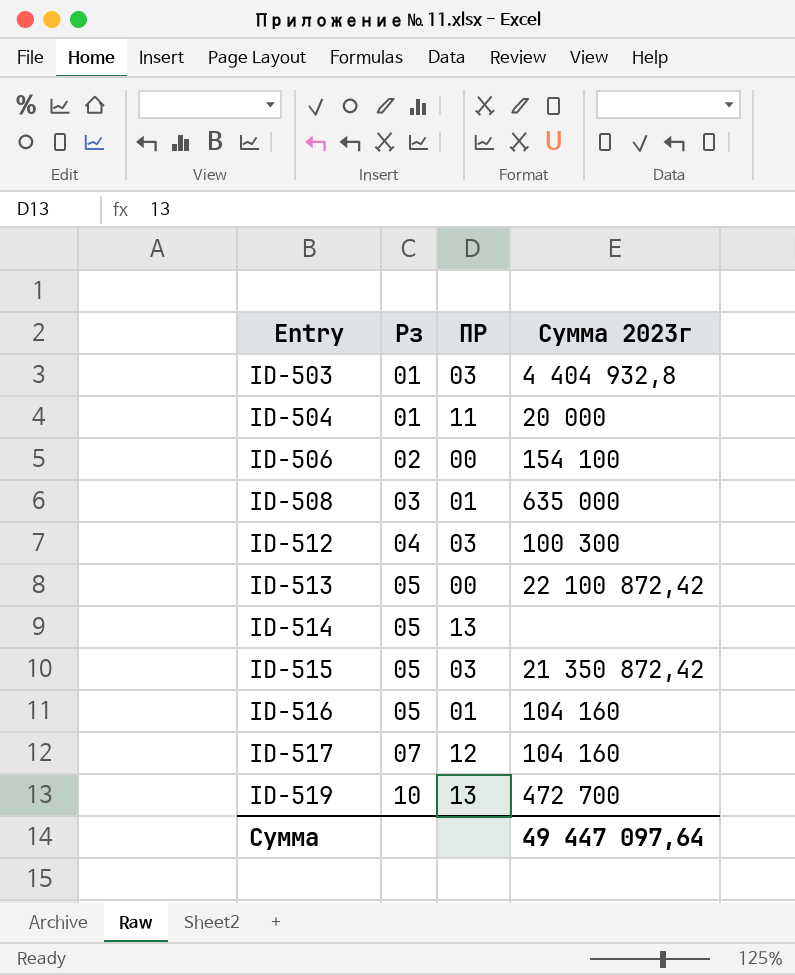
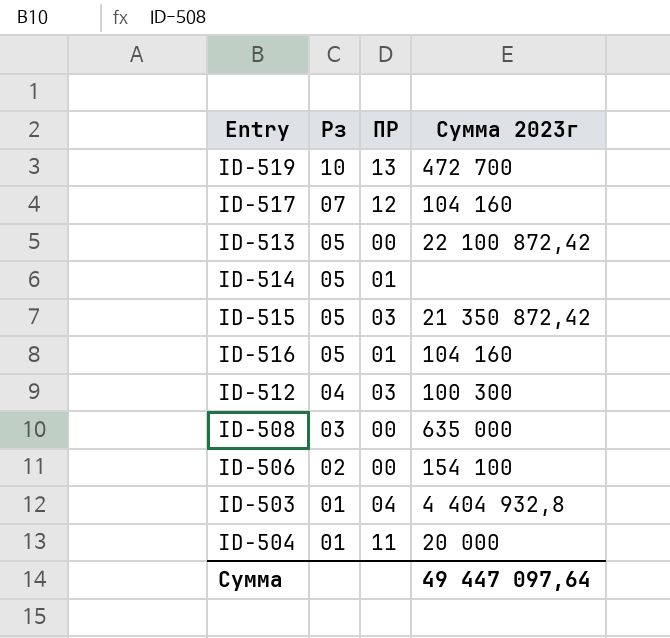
row order: Entry ascending -> Рз descending
ID-514 | ПР: 13 -> 01
ID-508 | ПР: 01 -> 00
ID-503 | ПР: 03 -> 04

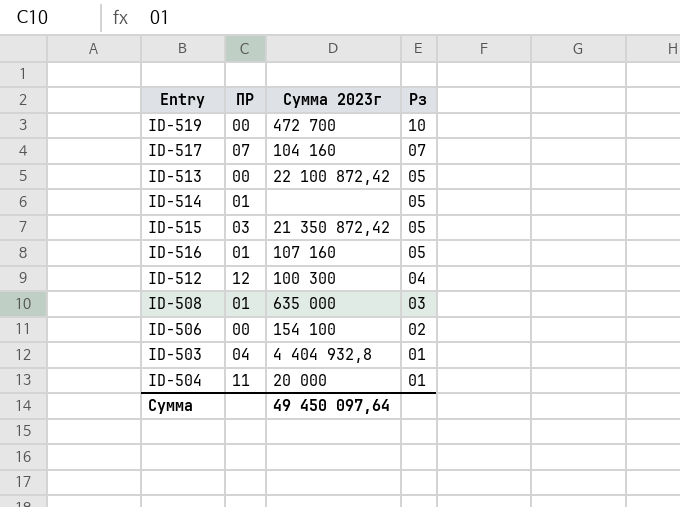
column Рз | position: 2 -> 4
ID-519 | ПР: 13 -> 00
ID-517 | ПР: 12 -> 07
ID-516 | Сумма 2023г: 104 160 -> 107 160
ID-512 | ПР: 03 -> 12
ID-508 | ПР: 00 -> 01
Сумма | Сумма 2023г: 49 447 097,64 -> 49 450 097,64

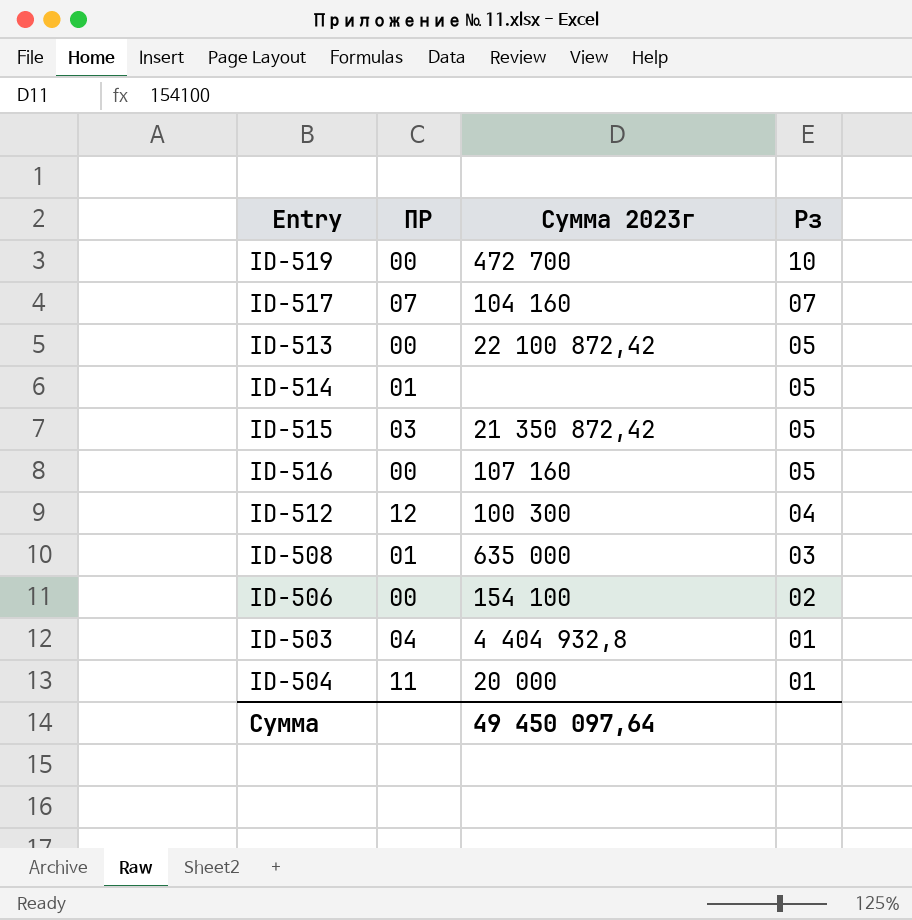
ID-516 | ПР: 01 -> 00

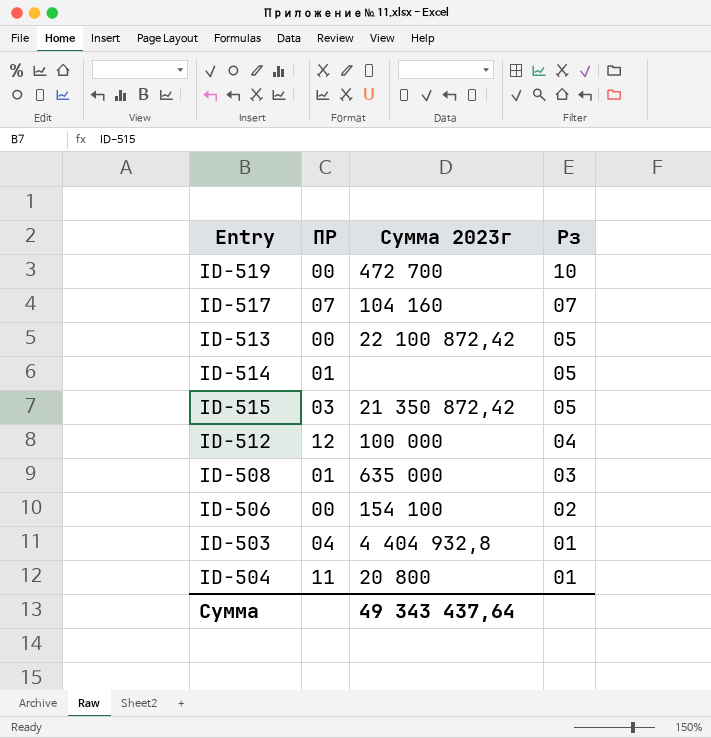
row ID-516: 00 | 107 160 | 05 -> none
ID-512 | Сумма 2023г: 100 300 -> 100 000
ID-504 | Сумма 2023г: 20 000 -> 20 800
Сумма | Сумма 2023г: 49 450 097,64 -> 49 343 437,64

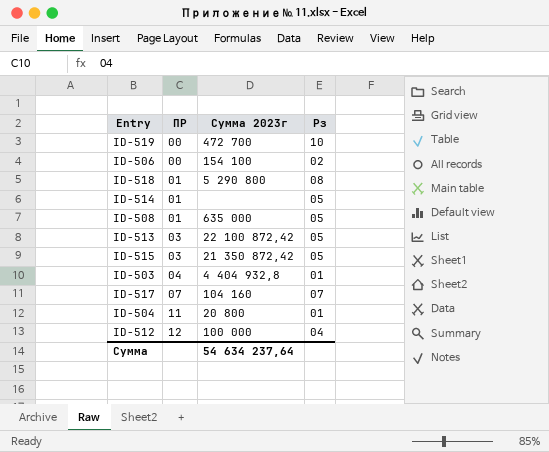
row order: Рз descending -> ПР ascending
row ID-518: none -> 01 | 5 290 800 | 08
ID-508 | Рз: 03 -> 05
ID-513 | ПР: 00 -> 03
Сумма | Сумма 2023г: 49 343 437,64 -> 54 634 237,64

